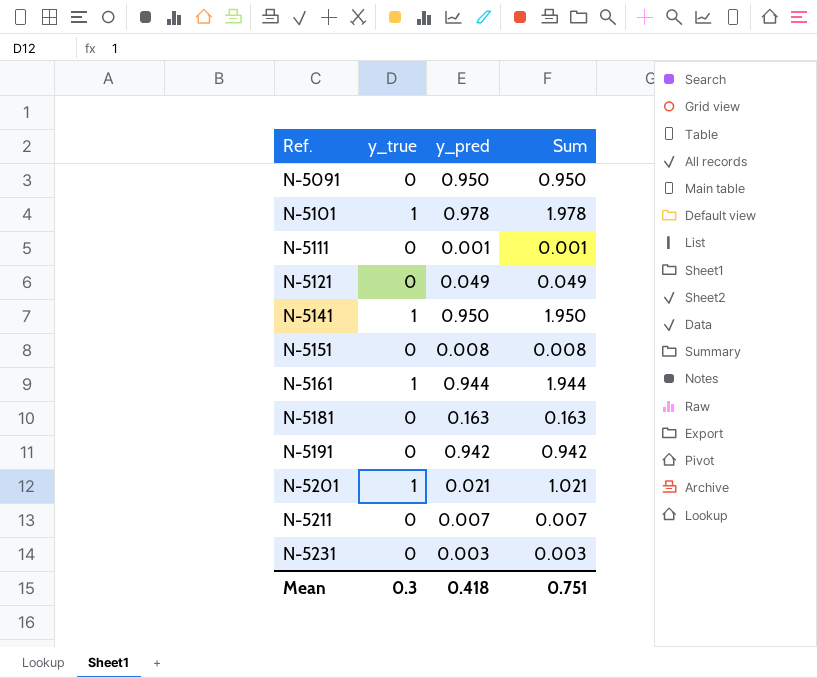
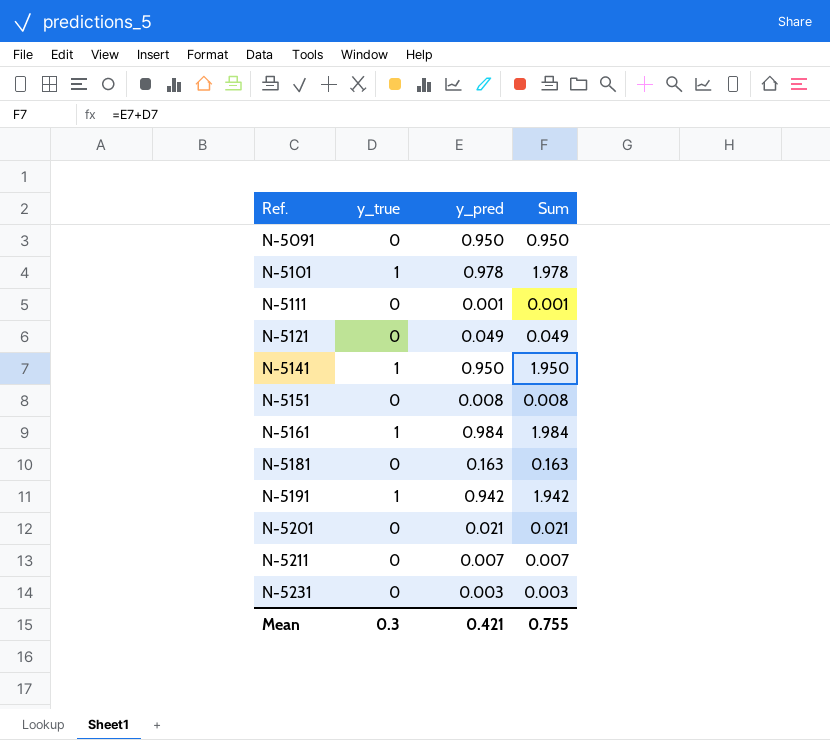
N-5161 | y_pred: 0.944 -> 0.984
N-5161 | Sum: 1.944 -> 1.984
N-5191 | y_true: 0 -> 1
N-5191 | Sum: 0.942 -> 1.942
N-5201 | y_true: 1 -> 0
N-5201 | Sum: 1.021 -> 0.021
Mean | y_pred: 0.418 -> 0.421
Mean | Sum: 0.751 -> 0.755

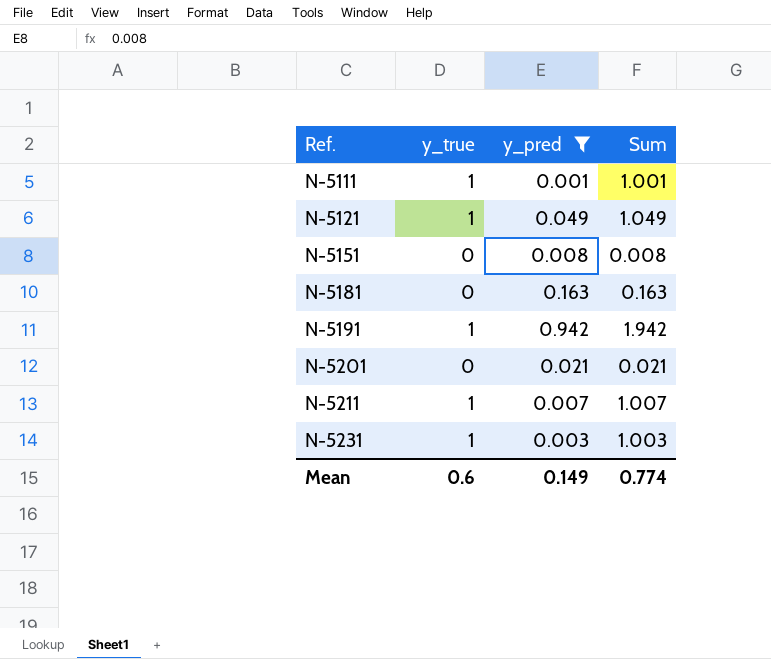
filter: none -> y_pred <= 0.942
N-5111 | y_true: 0 -> 1
N-5111 | Sum: 0.001 -> 1.001
N-5121 | y_true: 0 -> 1
N-5121 | Sum: 0.049 -> 1.049
N-5211 | y_true: 0 -> 1
N-5211 | Sum: 0.007 -> 1.007
N-5231 | y_true: 0 -> 1
N-5231 | Sum: 0.003 -> 1.003
Mean | y_true: 0.3 -> 0.6
Mean | y_pred: 0.421 -> 0.149
Mean | Sum: 0.755 -> 0.774

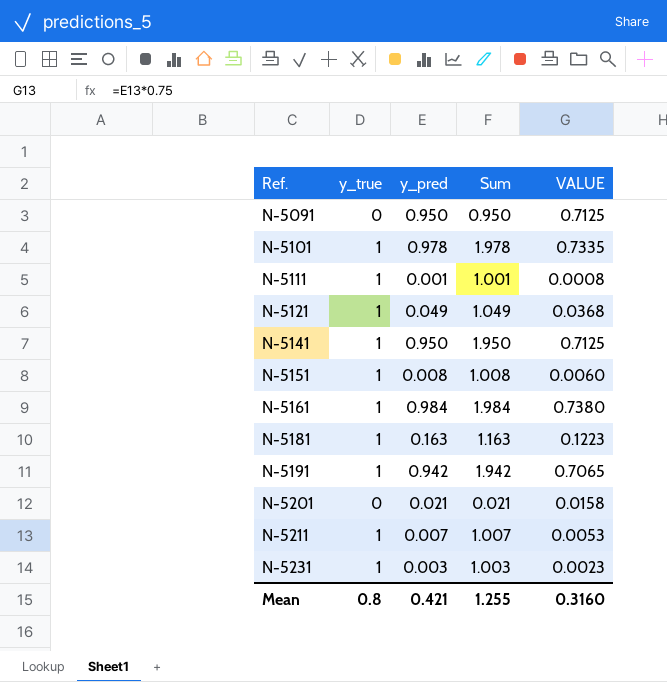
filter: y_pred <= 0.942 -> none
column VALUE | formula: none -> [y_pred] * 0.75
N-5151 | y_true: 0 -> 1
N-5151 | Sum: 0.008 -> 1.008
N-5181 | y_true: 0 -> 1
N-5181 | Sum: 0.163 -> 1.163
Mean | y_true: 0.6 -> 0.8
Mean | y_pred: 0.149 -> 0.421
Mean | Sum: 0.774 -> 1.255

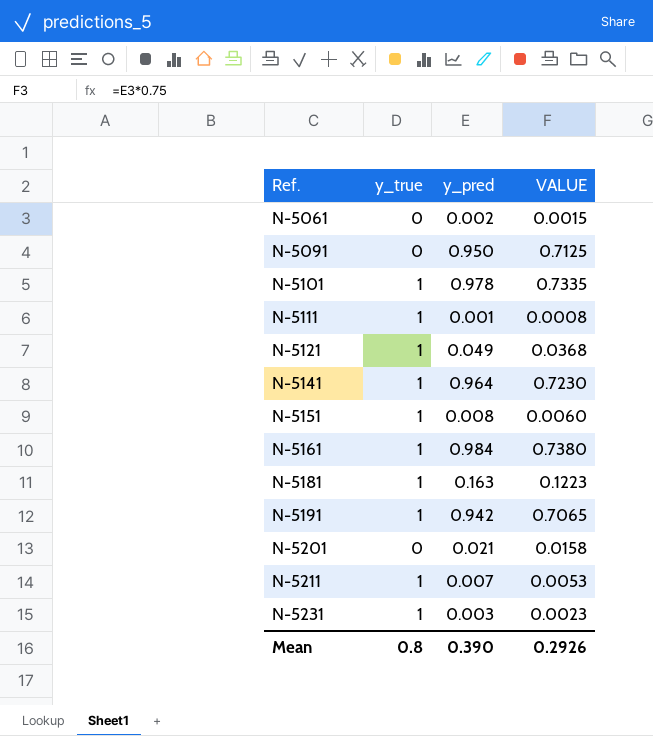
column Sum | formula: [y_true] + [y_pred] -> none
row N-5061: none -> 0 | 0.002 | 0.0015
N-5141 | y_pred: 0.950 -> 0.964
N-5141 | VALUE: 0.7125 -> 0.7230
Mean | y_pred: 0.421 -> 0.390
Mean | VALUE: 0.3160 -> 0.2926

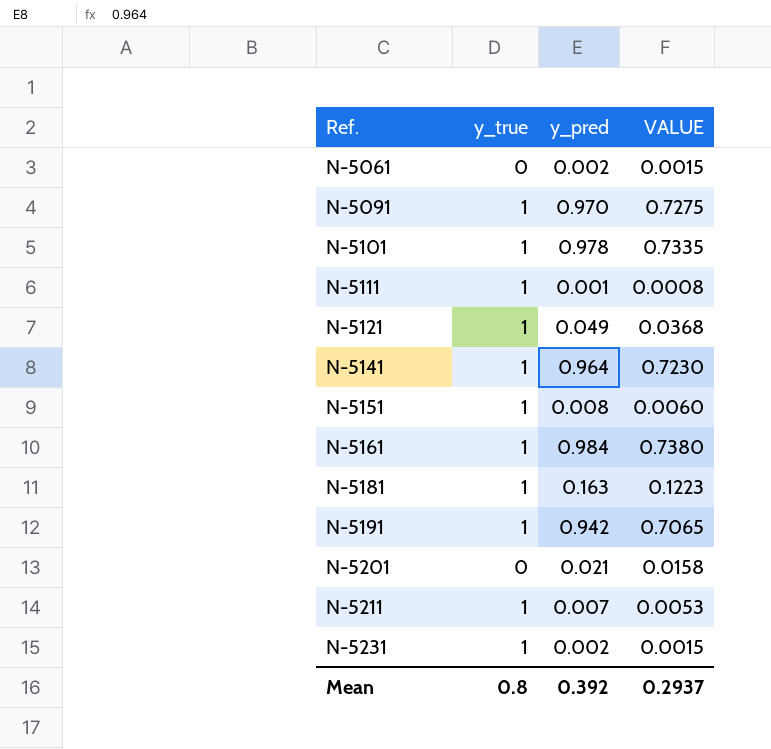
N-5091 | y_true: 0 -> 1
N-5091 | y_pred: 0.950 -> 0.970
N-5091 | VALUE: 0.7125 -> 0.7275
N-5231 | y_pred: 0.003 -> 0.002
N-5231 | VALUE: 0.0023 -> 0.0015
Mean | y_pred: 0.390 -> 0.392
Mean | VALUE: 0.2926 -> 0.2937

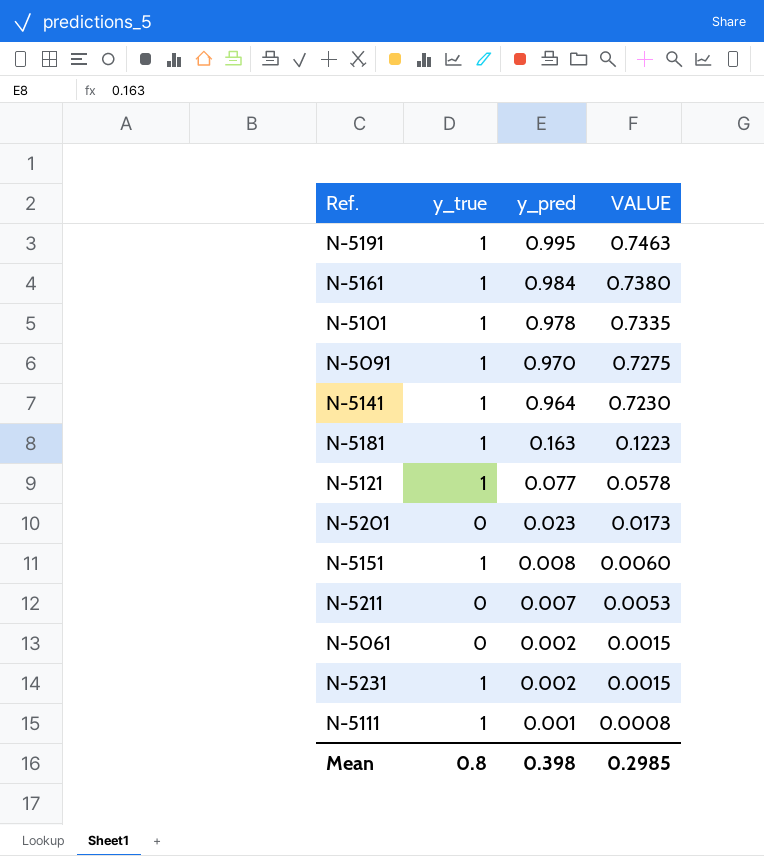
row order: Ref. ascending -> y_pred descending
N-5191 | y_pred: 0.942 -> 0.995
N-5191 | VALUE: 0.7065 -> 0.7463
N-5121 | y_pred: 0.049 -> 0.077
N-5121 | VALUE: 0.0368 -> 0.0578
N-5201 | y_pred: 0.021 -> 0.023
N-5201 | VALUE: 0.0158 -> 0.0173
N-5211 | y_true: 1 -> 0
Mean | y_pred: 0.392 -> 0.398
Mean | VALUE: 0.2937 -> 0.2985

